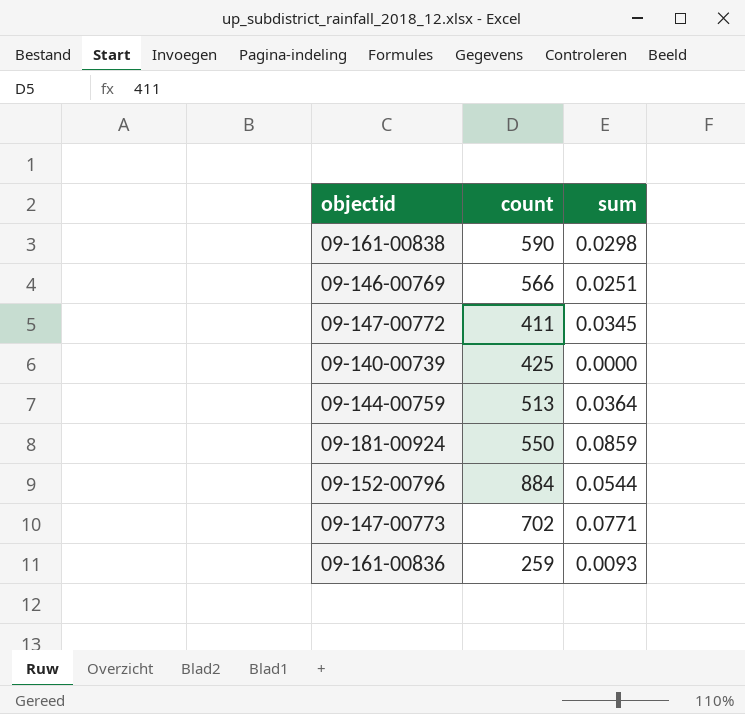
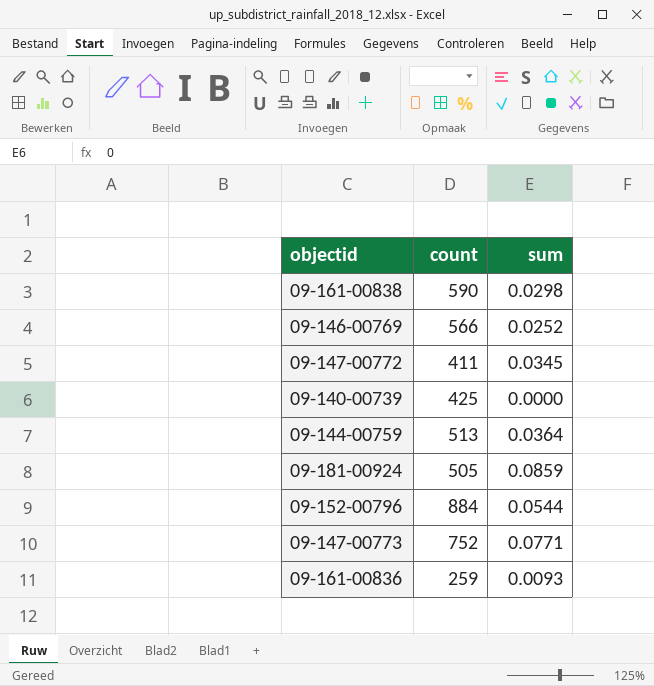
09-146-00769 | sum: 0.0251 -> 0.0252
09-181-00924 | count: 550 -> 505
09-147-00773 | count: 702 -> 752

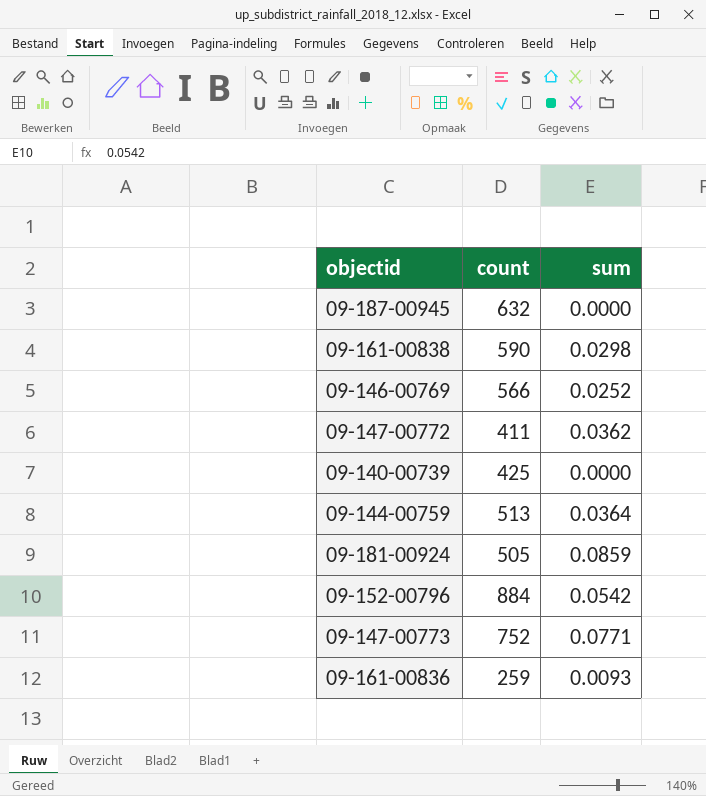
row 09-187-00945: none -> 632 | 0.0000
09-147-00772 | sum: 0.0345 -> 0.0362
09-152-00796 | sum: 0.0544 -> 0.0542

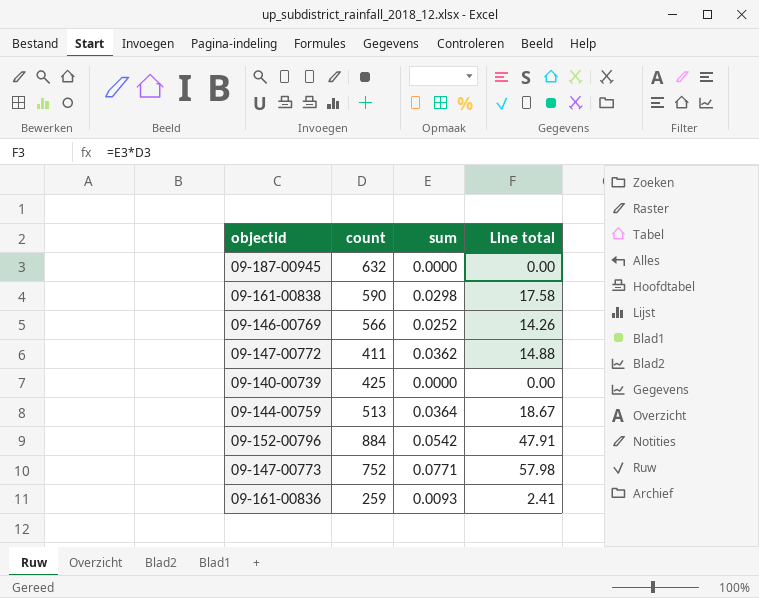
column Line total | formula: none -> [count] * [sum]
row 09-181-00924: 505 | 0.0859 -> none

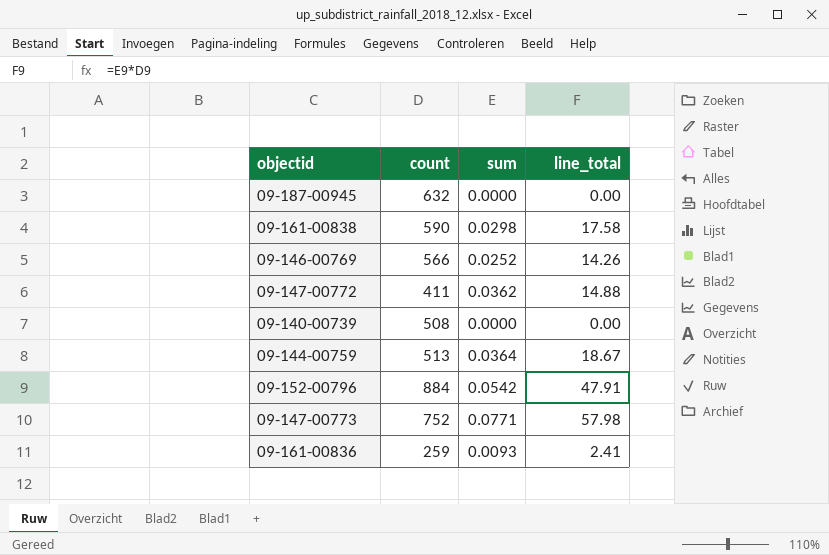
column name: Line total -> line_total
09-140-00739 | count: 425 -> 508

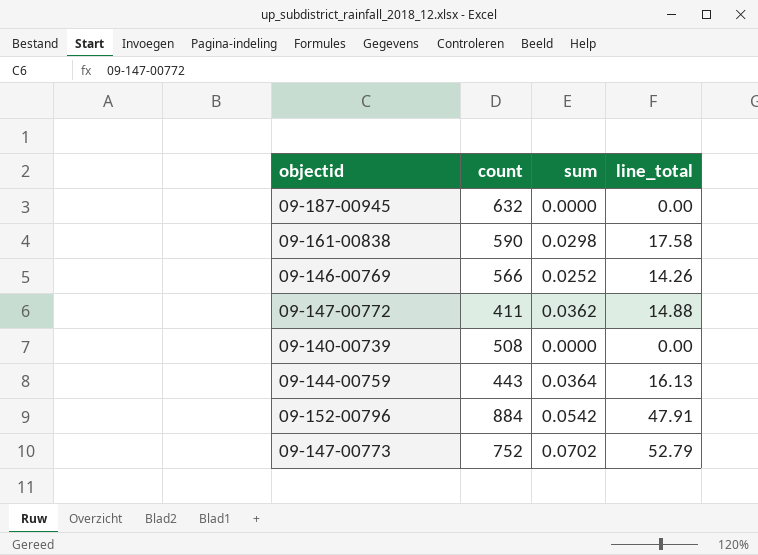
row 09-161-00836: 259 | 0.0093 | 2.41 -> none
09-144-00759 | count: 513 -> 443
09-144-00759 | line_total: 18.67 -> 16.13
09-147-00773 | sum: 0.0771 -> 0.0702
09-147-00773 | line_total: 57.98 -> 52.79

